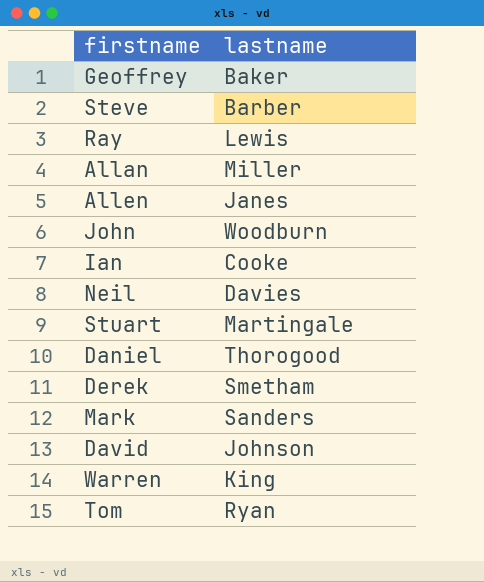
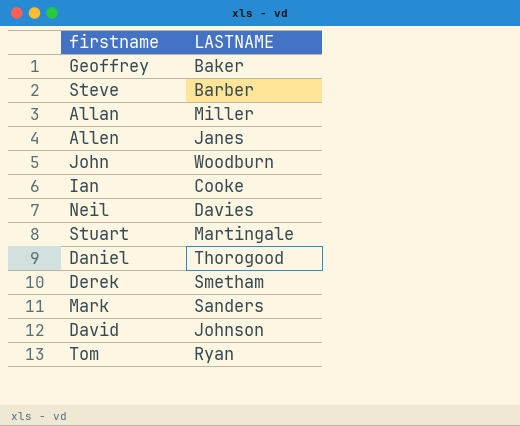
column name: lastname -> LASTNAME
row Ray: Lewis -> none
row Warren: King -> none

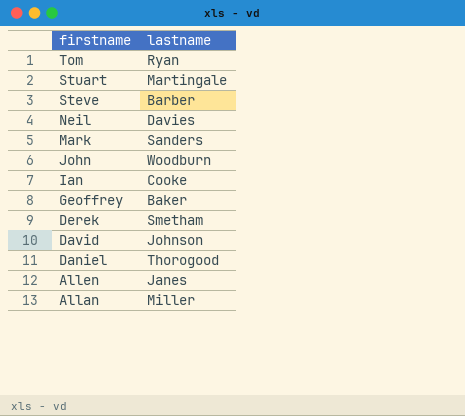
row order: none -> firstname descending
column name: LASTNAME -> lastname

